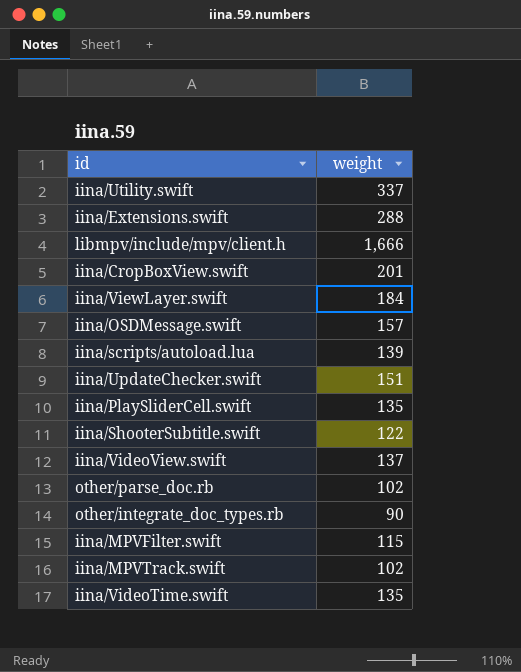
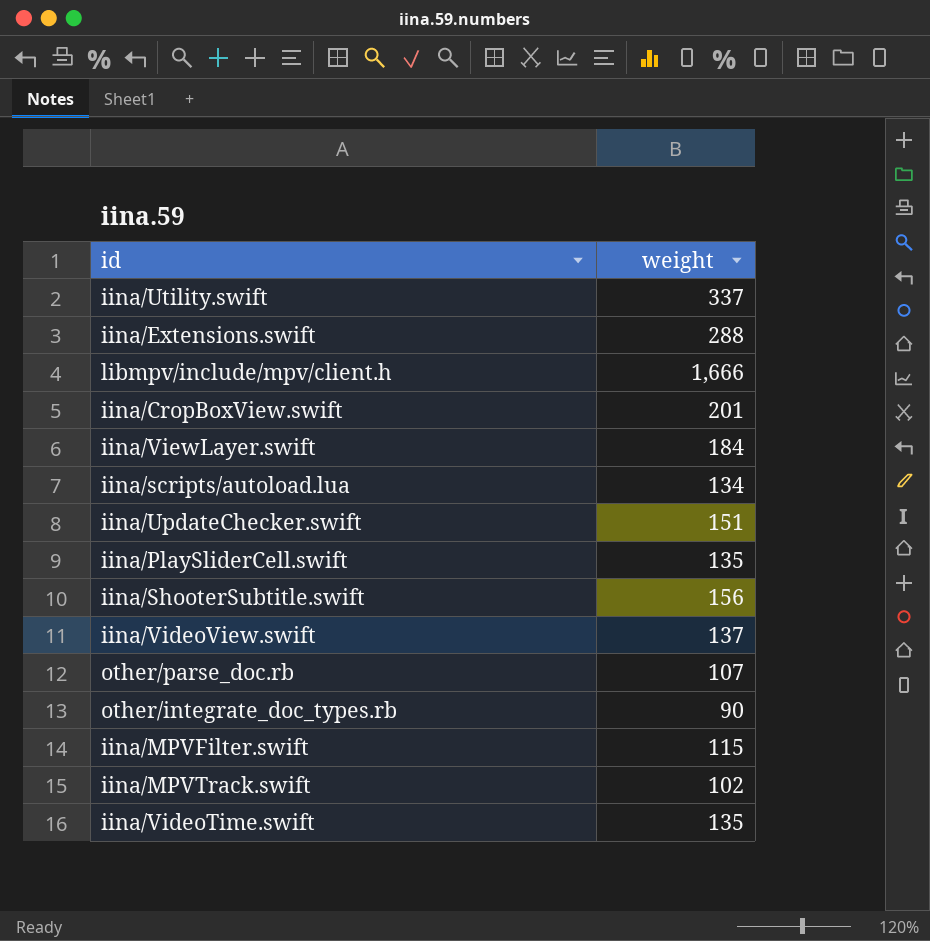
row iina/OSDMessage.swift: 157 -> none
iina/scripts/autoload.lua | weight: 139 -> 134
iina/ShooterSubtitle.swift | weight: 122 -> 156
other/parse_doc.rb | weight: 102 -> 107

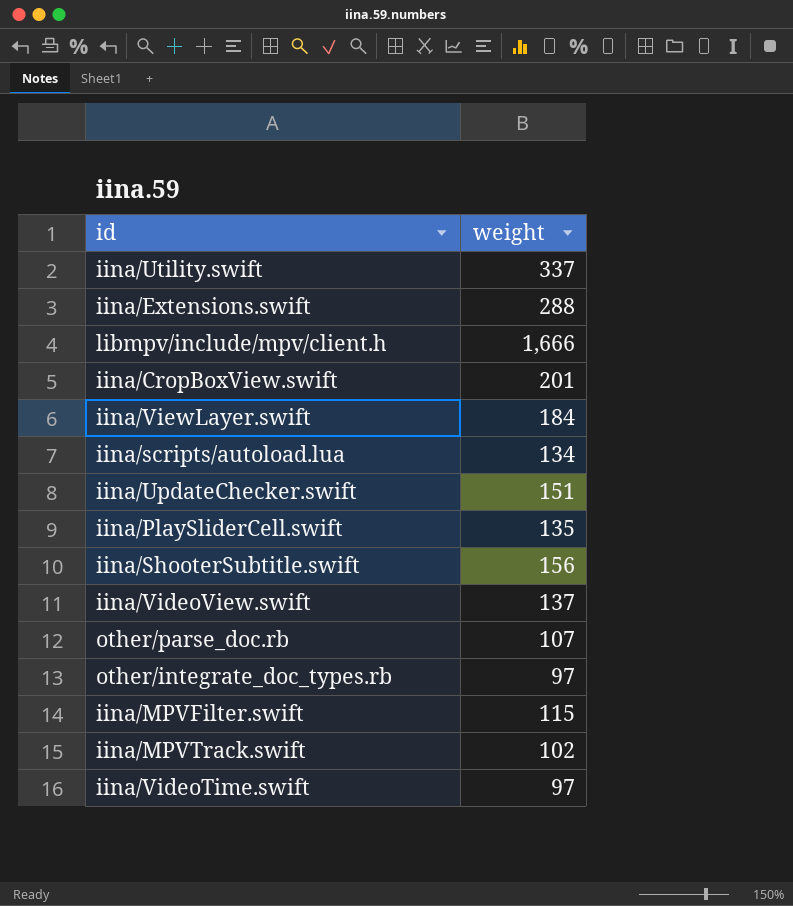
other/integrate_doc_types.rb | weight: 90 -> 97
iina/VideoTime.swift | weight: 135 -> 97

